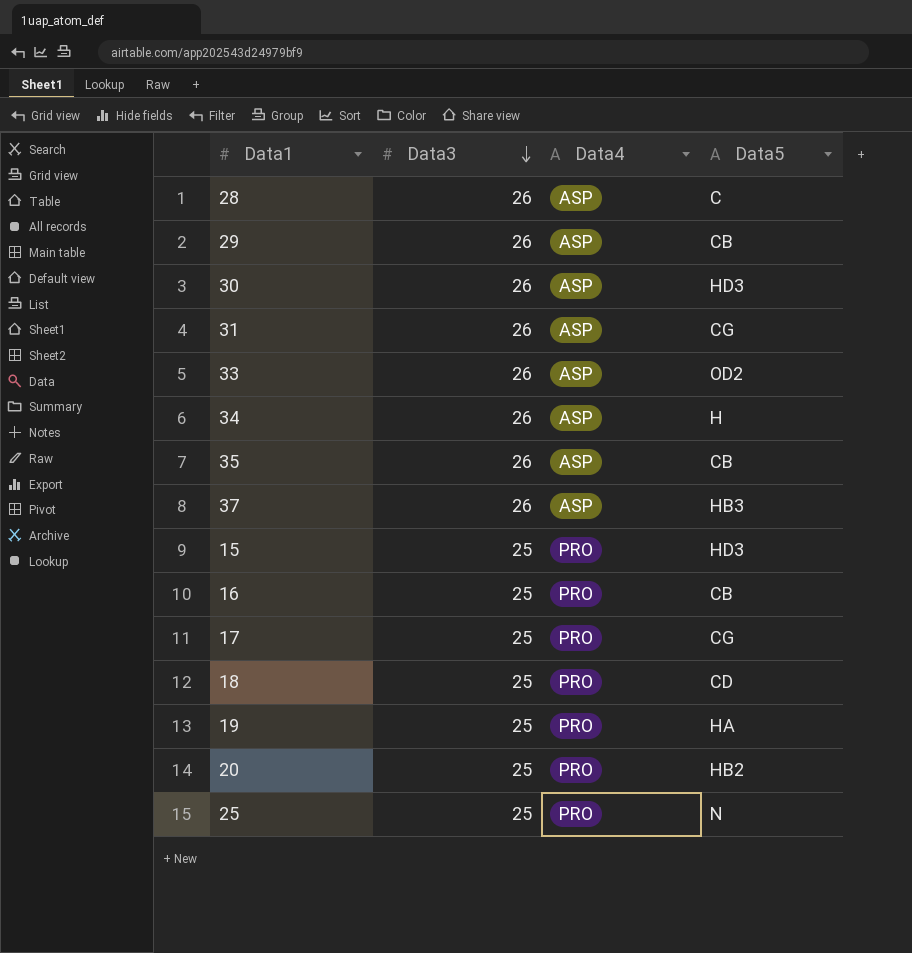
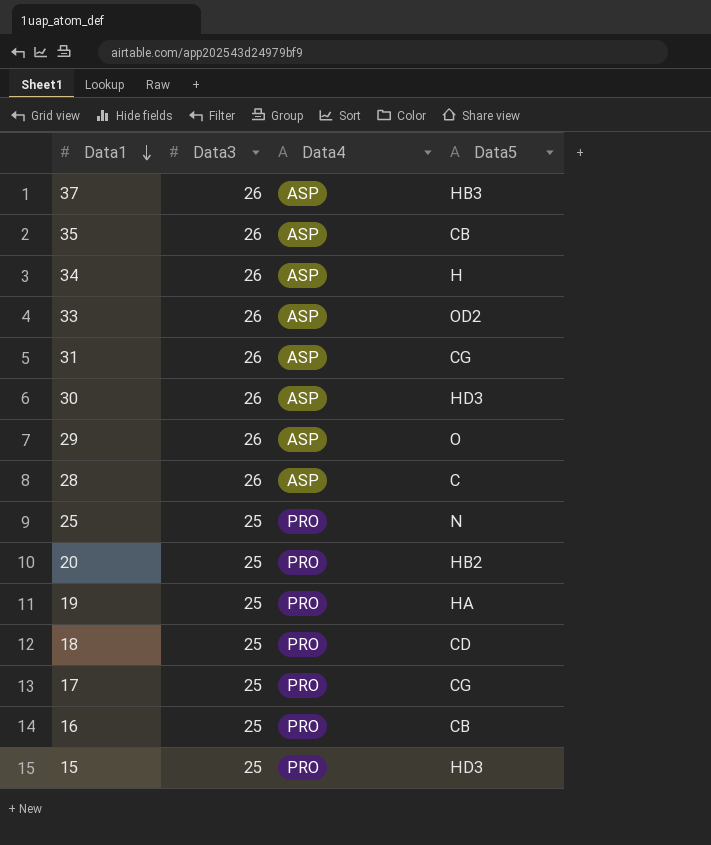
row order: Data3 descending -> Data1 descending
29 | Data5: CB -> O

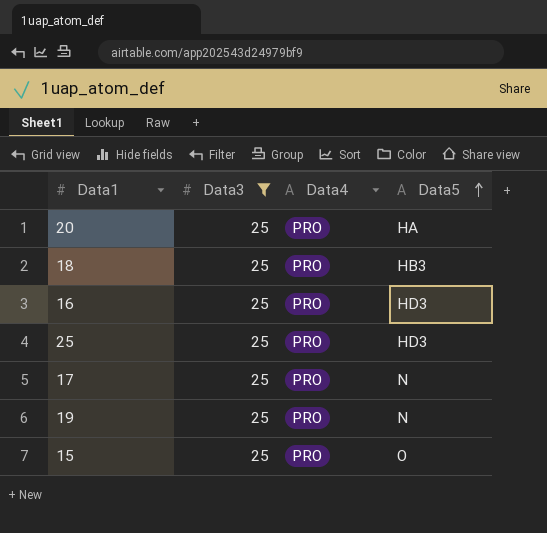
filter: none -> Data3 = 25
row order: Data1 descending -> Data5 ascending
20 | Data5: HB2 -> HA
18 | Data5: CD -> HB3
16 | Data5: CB -> HD3
25 | Data5: N -> HD3
17 | Data5: CG -> N
19 | Data5: HA -> N
15 | Data5: HD3 -> O

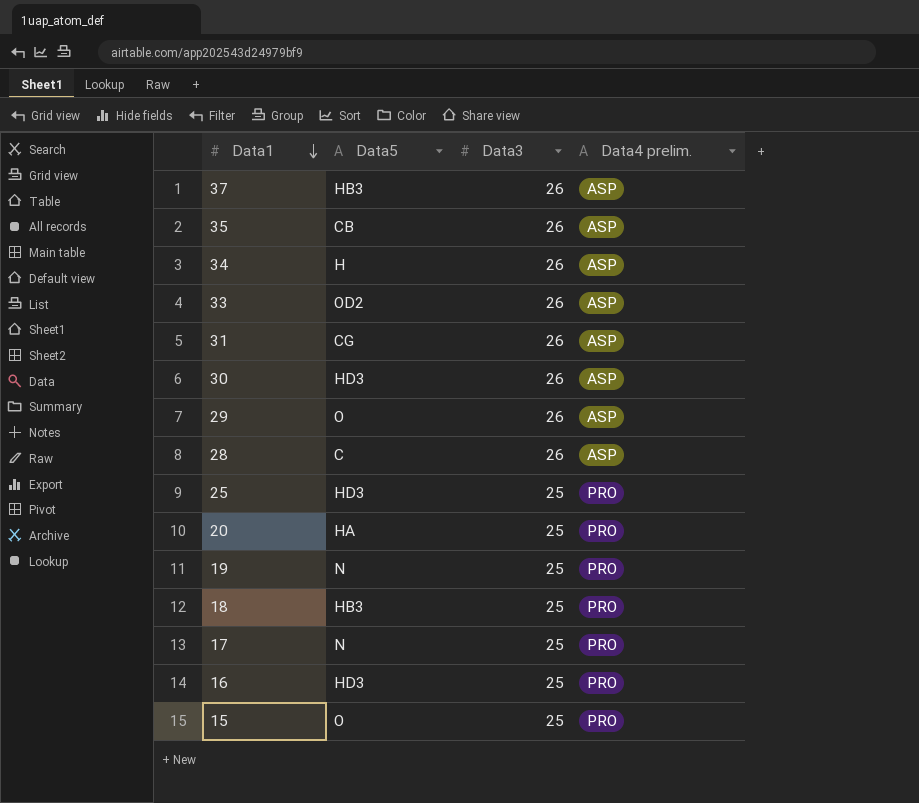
filter: Data3 = 25 -> none
row order: Data5 ascending -> Data1 descending
column Data5 | position: 4 -> 2
column name: Data4 -> Data4 prelim.

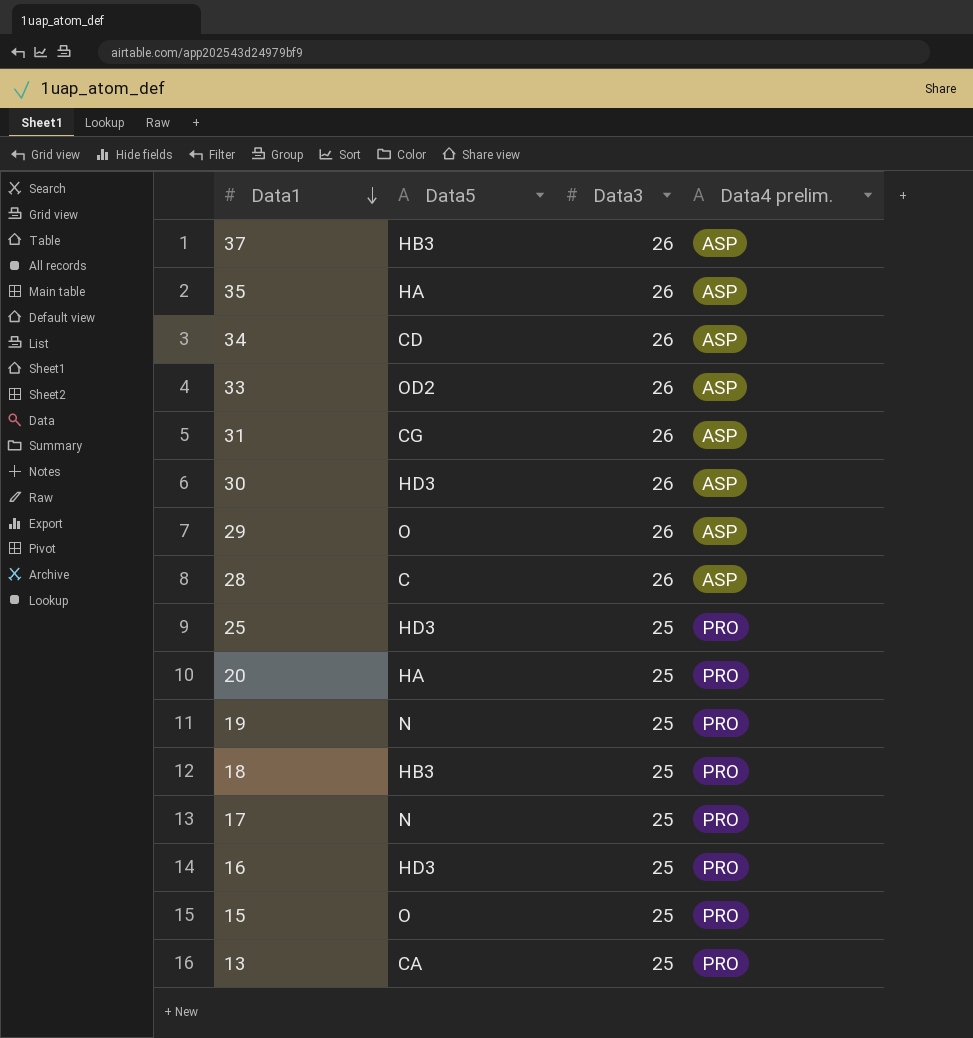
35 | Data5: CB -> HA
34 | Data5: H -> CD
row 13: none -> CA | 25 | PRO

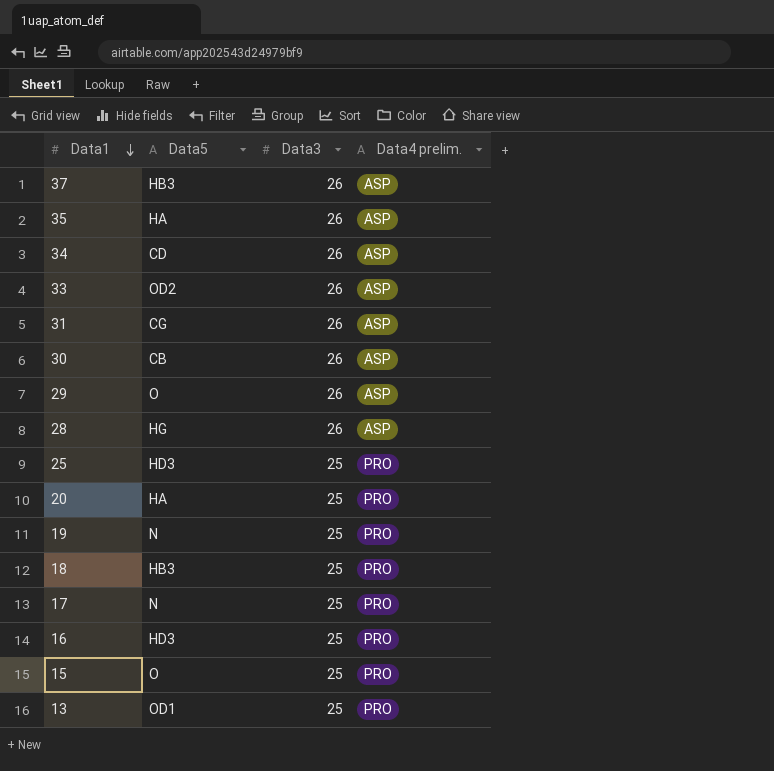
30 | Data5: HD3 -> CB
28 | Data5: C -> HG
13 | Data5: CA -> OD1

